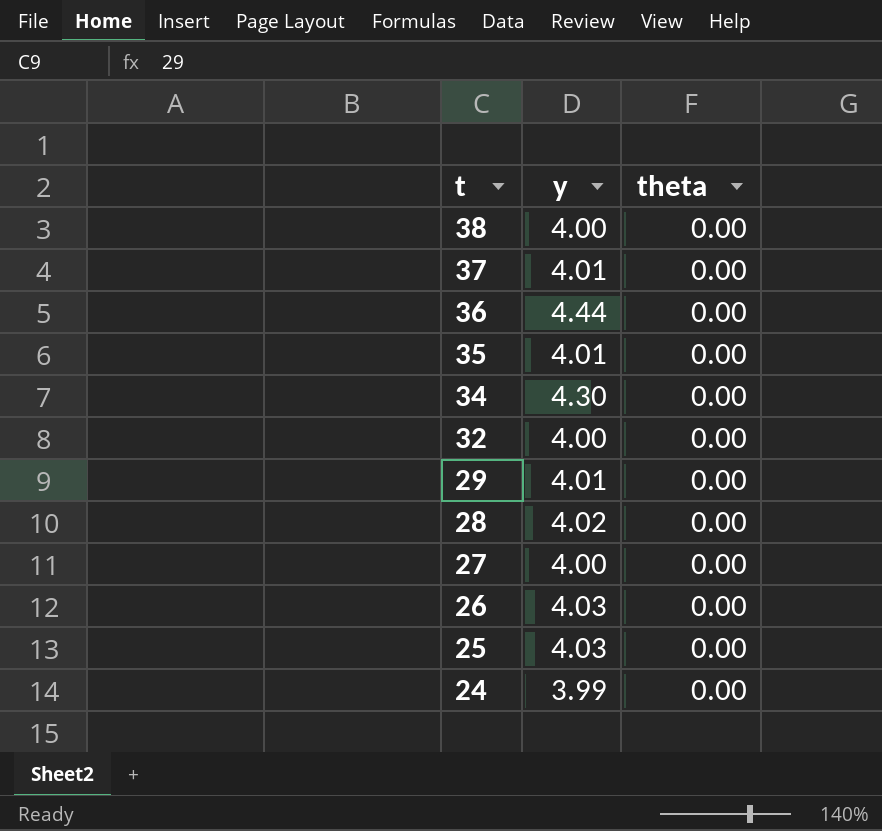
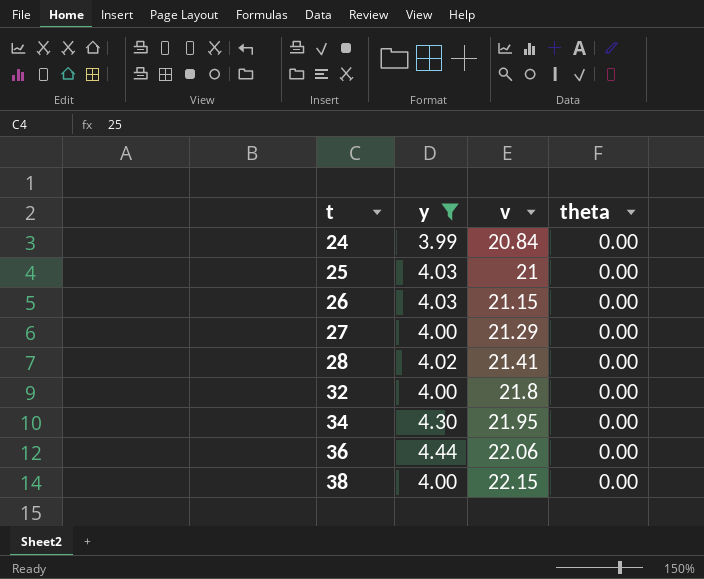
filter: none -> y != 4.01
row order: t descending -> t ascending
column v | position: none -> 3

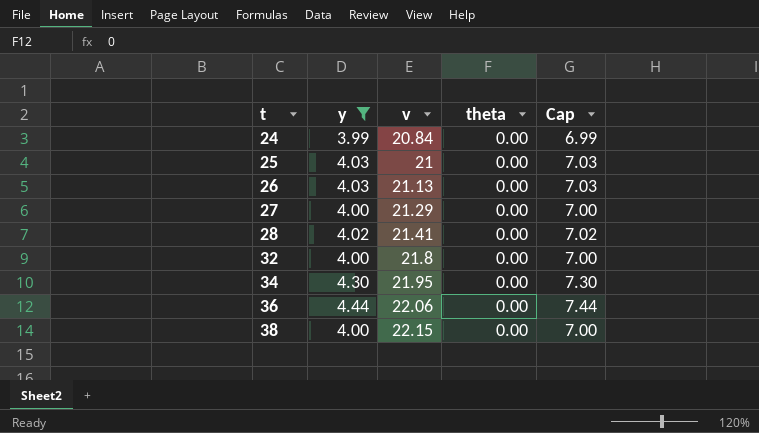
column Cap | formula: none -> [y] + 3
26 | v: 21.15 -> 21.13

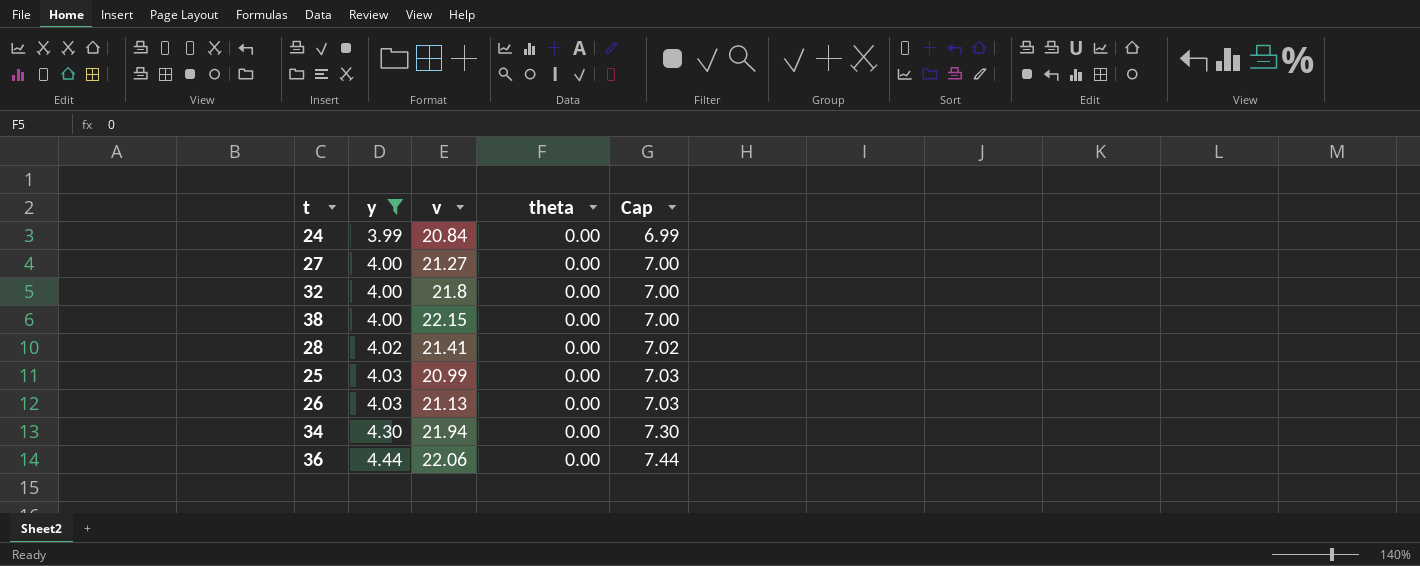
row order: t ascending -> y ascending
27 | v: 21.29 -> 21.27
25 | v: 21 -> 20.99
34 | v: 21.95 -> 21.94

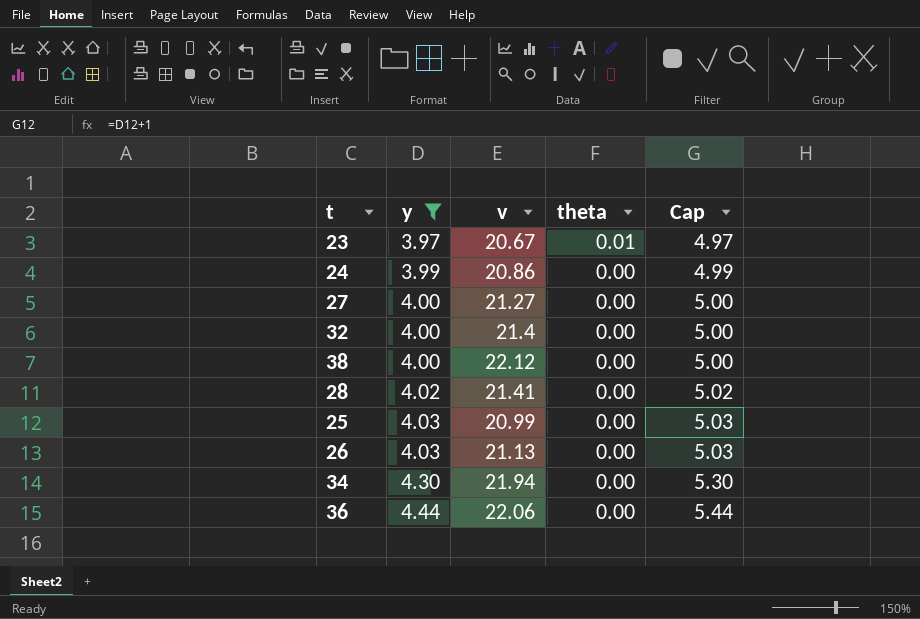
column Cap | formula: [y] + 3 -> [y] + 1
row 23: none -> 3.97 | 20.67 | 0.01 | 4.97
24 | v: 20.84 -> 20.86
32 | v: 21.8 -> 21.4
38 | v: 22.15 -> 22.12

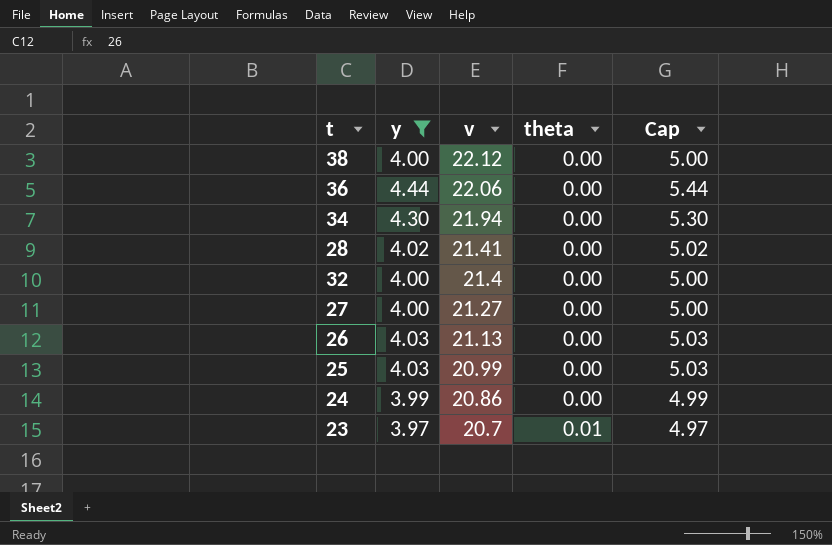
row order: y ascending -> v descending
23 | v: 20.67 -> 20.7

